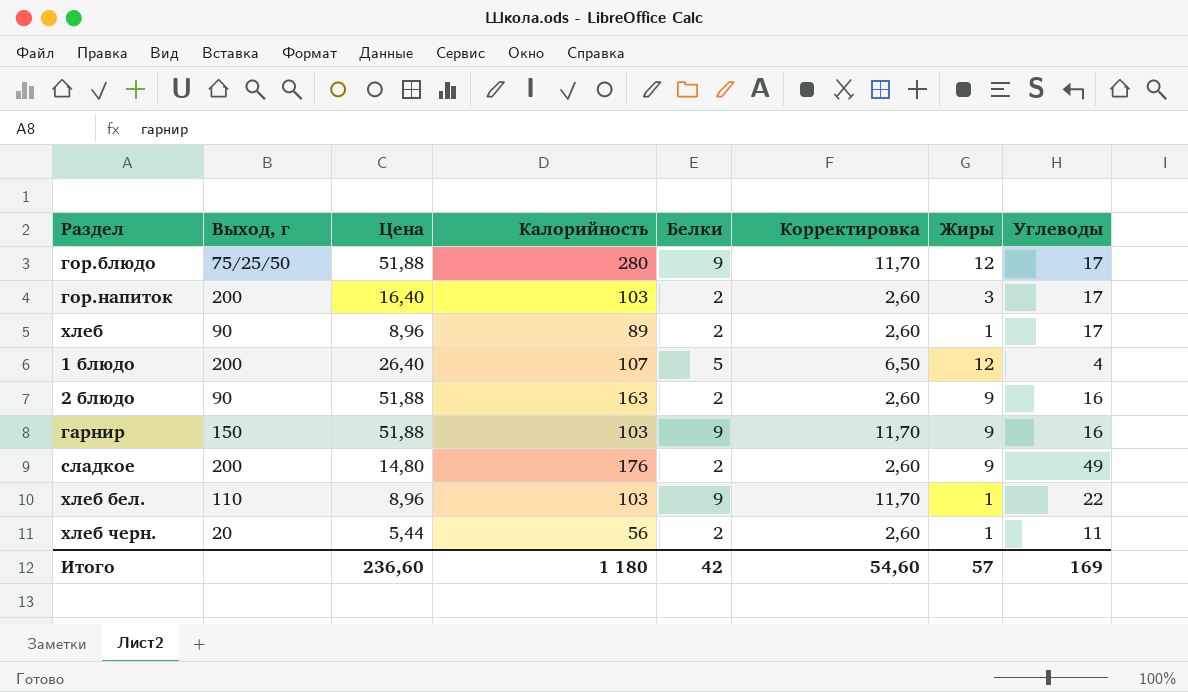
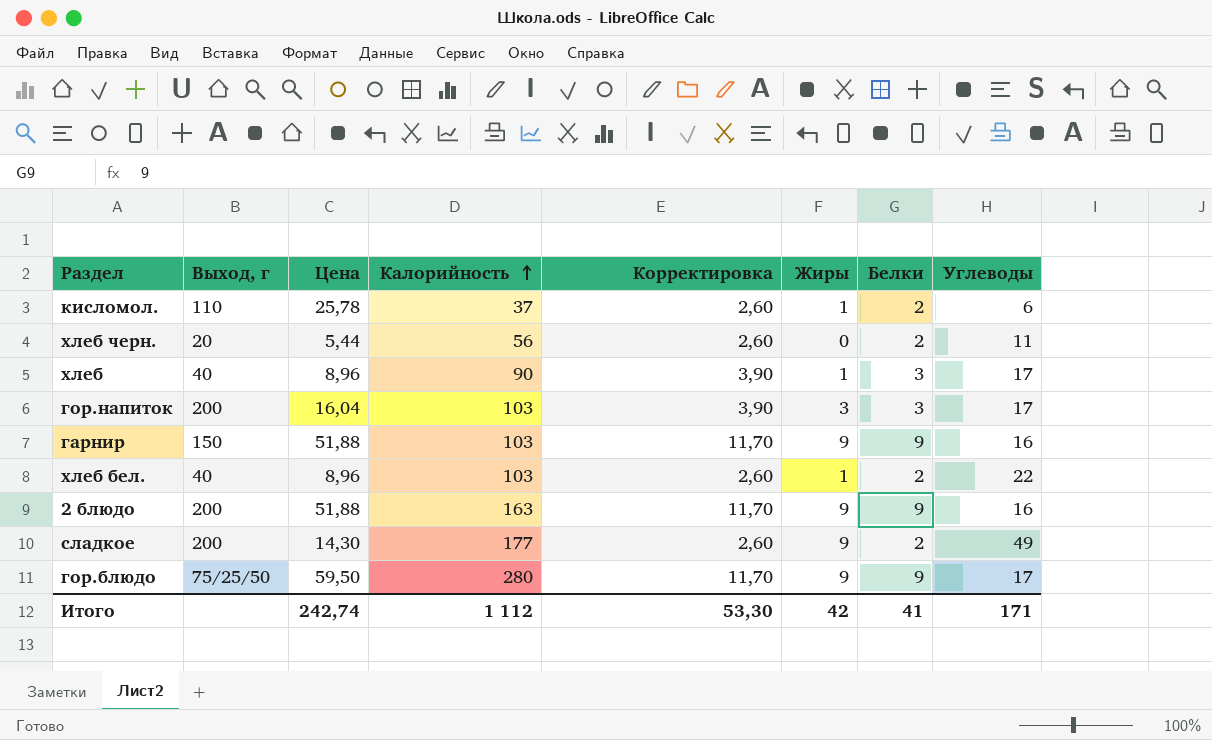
row order: none -> Калорийность ascending
column Белки | position: 5 -> 7
row 1 блюдо: 200 | 26,40 | 107 | 5 | 6,50 | 12 | 4 -> none
row кисломол.: none -> 110 | 25,78 | 37 | 2,60 | 1 | 2 | 6
хлеб черн. | Жиры: 1 -> 0
хлеб | Выход, г: 90 -> 40
хлеб | Калорийность: 89 -> 90
хлеб | Корректировка: 2,60 -> 3,90
хлеб | Белки: 2 -> 3
гор.напиток | Цена: 16,40 -> 16,04
гор.напиток | Корректировка: 2,60 -> 3,90
гор.напиток | Белки: 2 -> 3
хлеб бел. | Выход, г: 110 -> 40
хлеб бел. | Корректировка: 11,70 -> 2,60
хлеб бел. | Белки: 9 -> 2
2 блюдо | Выход, г: 90 -> 200
2 блюдо | Корректировка: 2,60 -> 11,70
2 блюдо | Белки: 2 -> 9
сладкое | Цена: 14,80 -> 14,30
сладкое | Калорийность: 176 -> 177
гор.блюдо | Цена: 51,88 -> 59,50
гор.блюдо | Жиры: 12 -> 9
Итого | Цена: 236,60 -> 242,74
Итого | Калорийность: 1 180 -> 1 112
Итого | Корректировка: 54,60 -> 53,30
Итого | Жиры: 57 -> 42
Итого | Белки: 42 -> 41
Итого | Углеводы: 169 -> 171

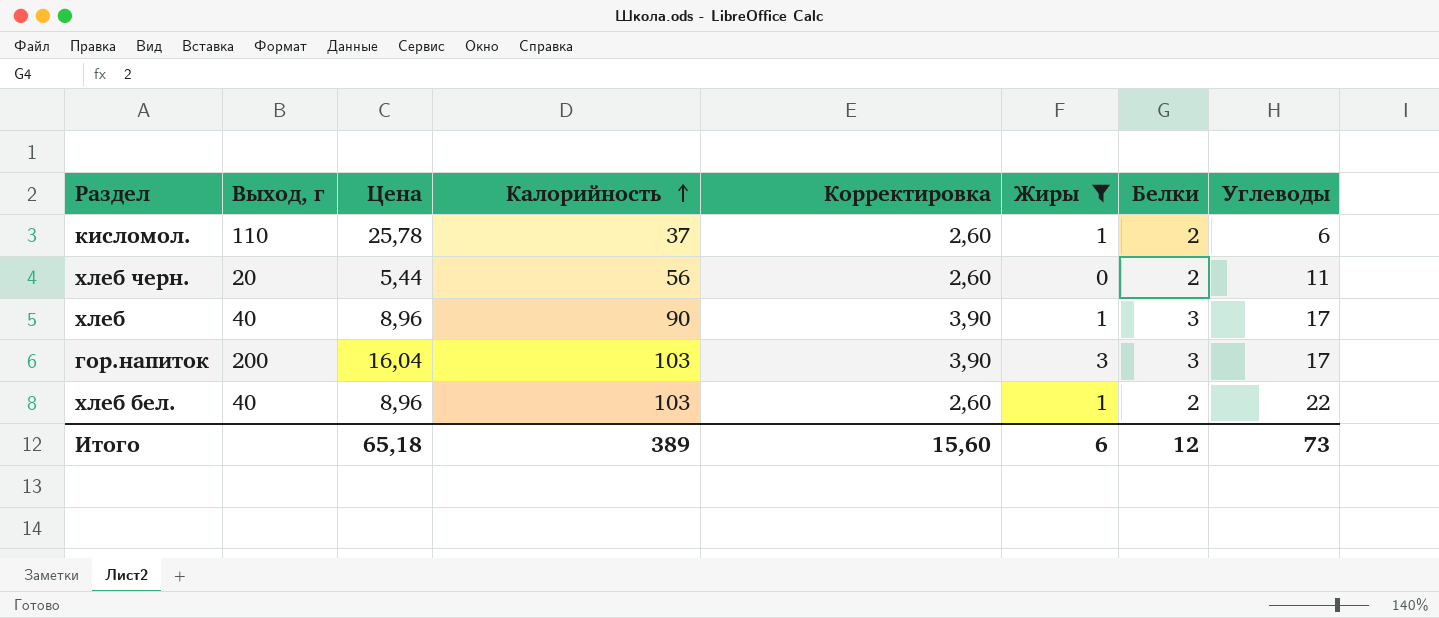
filter: none -> Жиры != 9
Итого | Цена: 242,74 -> 65,18
Итого | Калорийность: 1 112 -> 389
Итого | Корректировка: 53,30 -> 15,60
Итого | Жиры: 42 -> 6
Итого | Белки: 41 -> 12
Итого | Углеводы: 171 -> 73

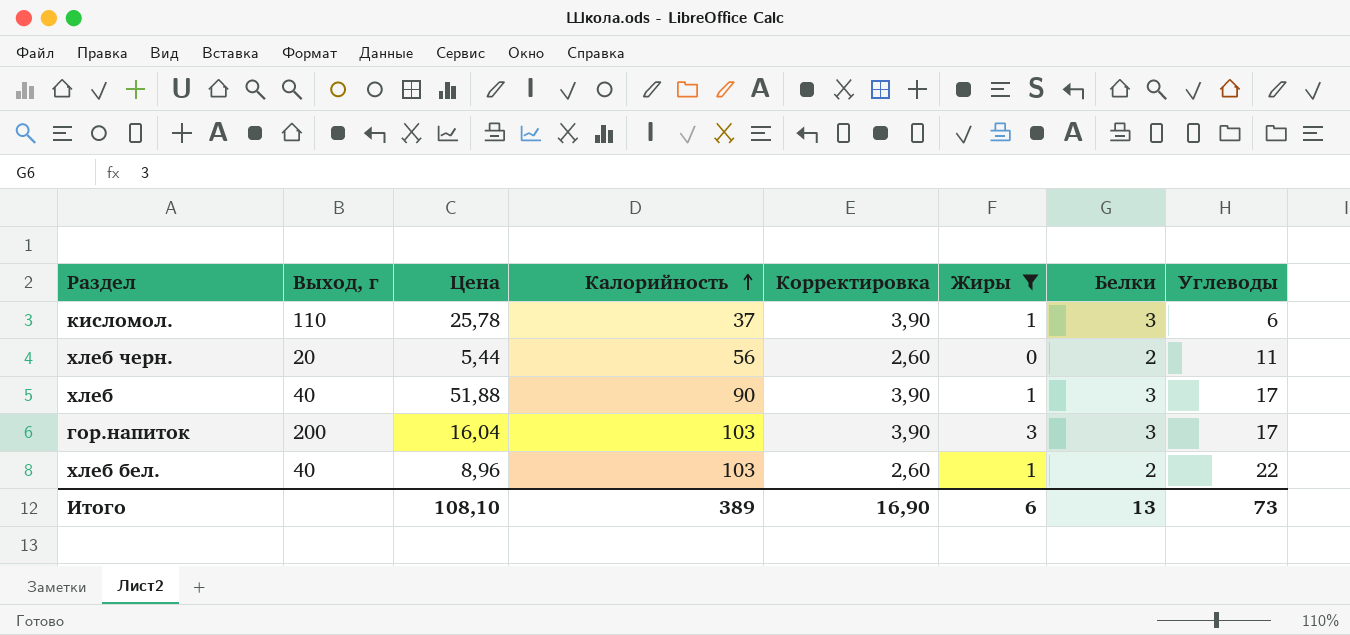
кисломол. | Корректировка: 2,60 -> 3,90
кисломол. | Белки: 2 -> 3
хлеб | Цена: 8,96 -> 51,88
Итого | Цена: 65,18 -> 108,10
Итого | Корректировка: 15,60 -> 16,90
Итого | Белки: 12 -> 13

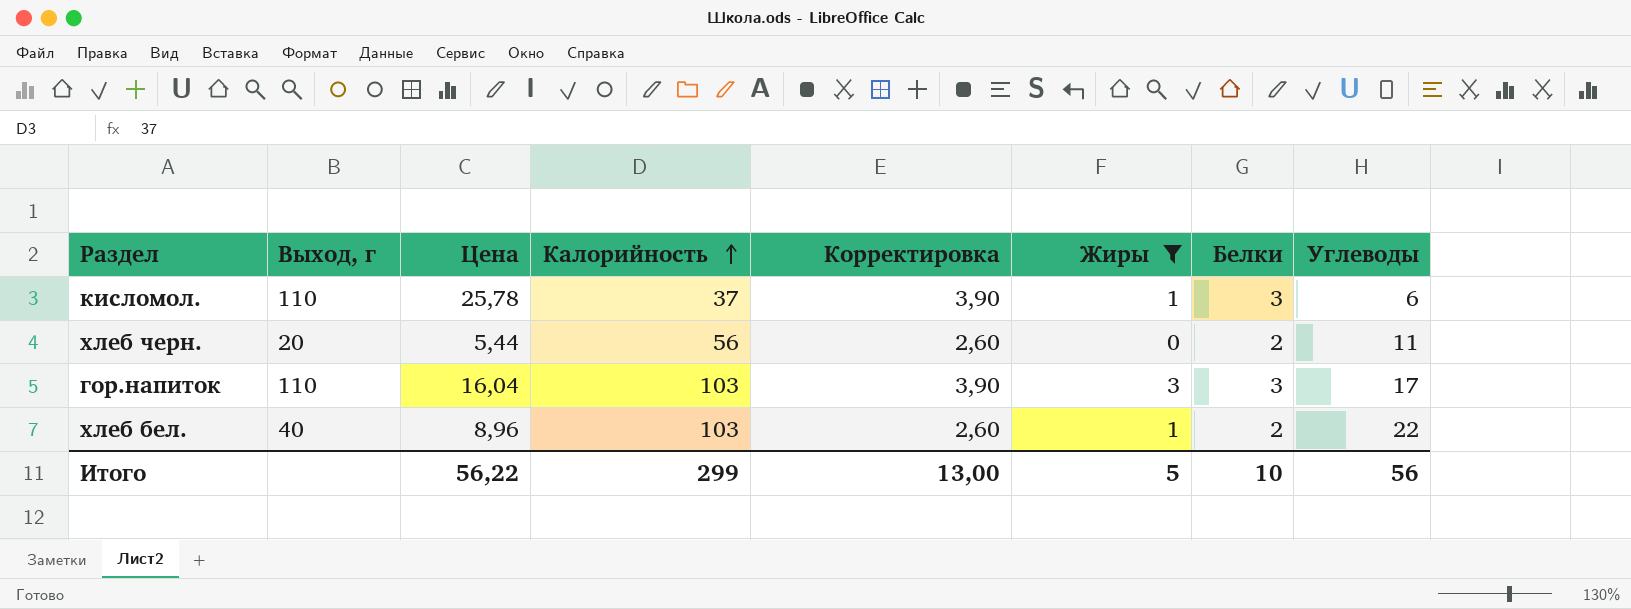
row хлеб: 40 | 51,88 | 90 | 3,90 | 1 | 3 | 17 -> none
гор.напиток | Выход, г: 200 -> 110
Итого | Цена: 108,10 -> 56,22
Итого | Калорийность: 389 -> 299
Итого | Корректировка: 16,90 -> 13,00
Итого | Жиры: 6 -> 5
Итого | Белки: 13 -> 10
Итого | Углеводы: 73 -> 56

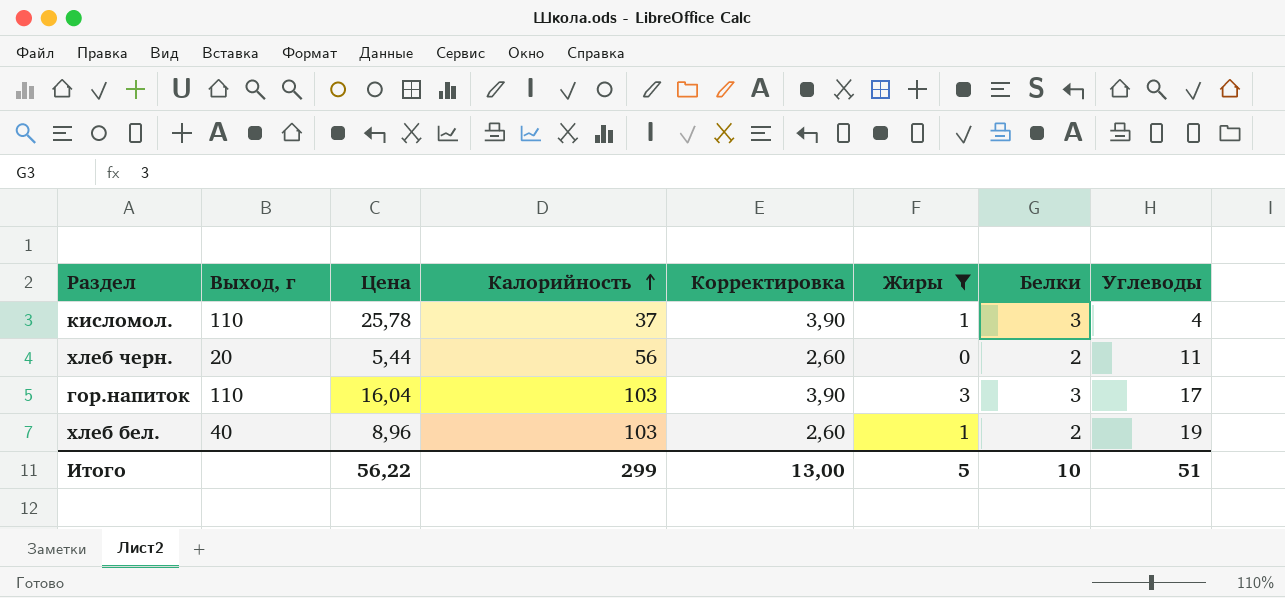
кисломол. | Углеводы: 6 -> 4
хлеб бел. | Углеводы: 22 -> 19
Итого | Углеводы: 56 -> 51

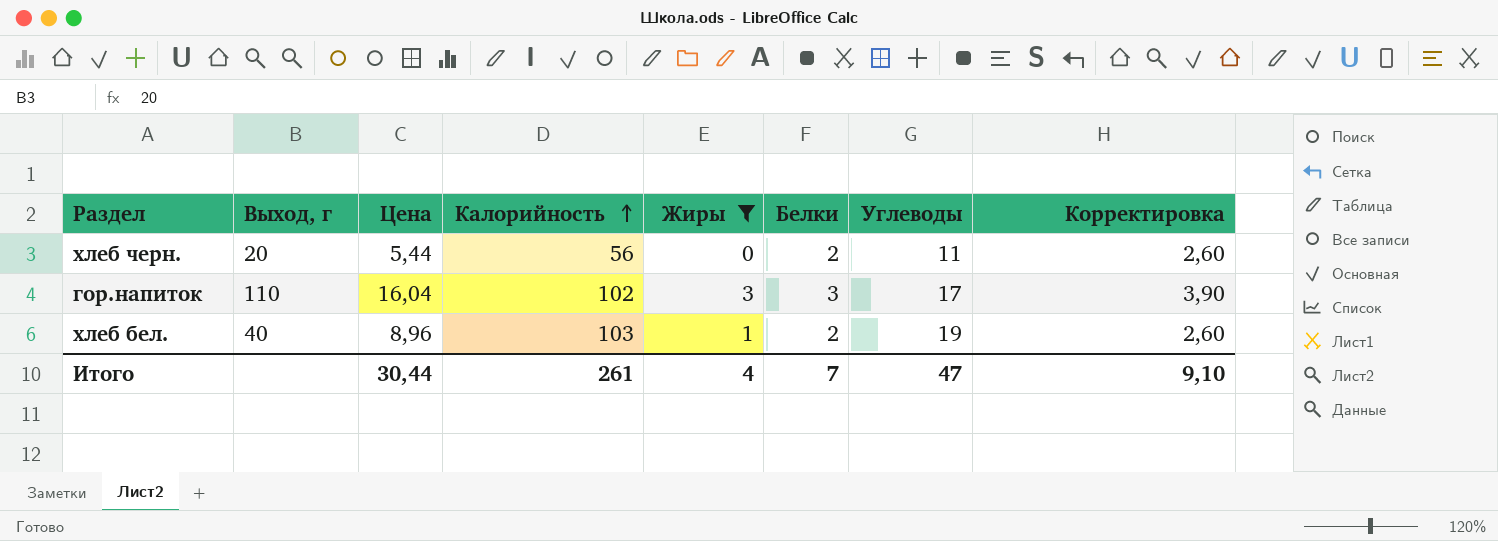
column Корректировка | position: 5 -> 8
row кисломол.: 110 | 25,78 | 37 | 3,90 | 1 | 3 | 4 -> none
гор.напиток | Калорийность: 103 -> 102
Итого | Цена: 56,22 -> 30,44
Итого | Калорийность: 299 -> 261
Итого | Жиры: 5 -> 4
Итого | Белки: 10 -> 7
Итого | Углеводы: 51 -> 47
Итого | Корректировка: 13,00 -> 9,10

